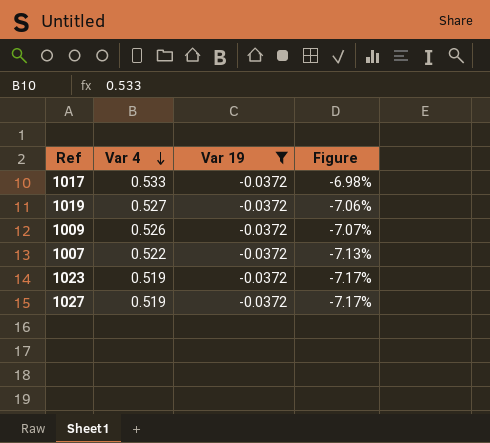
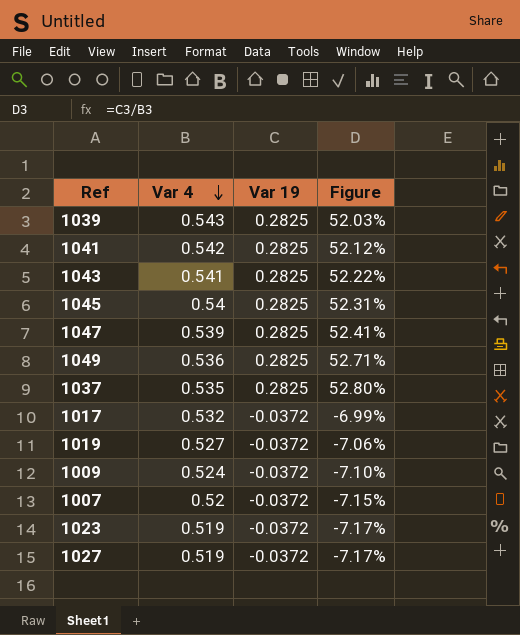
filter: Var 19 = -0.0372 -> none
1017 | Var 4: 0.533 -> 0.532
1017 | Figure: -6.98% -> -6.99%
1009 | Var 4: 0.526 -> 0.524
1009 | Figure: -7.07% -> -7.10%
1007 | Var 4: 0.522 -> 0.52
1007 | Figure: -7.13% -> -7.15%

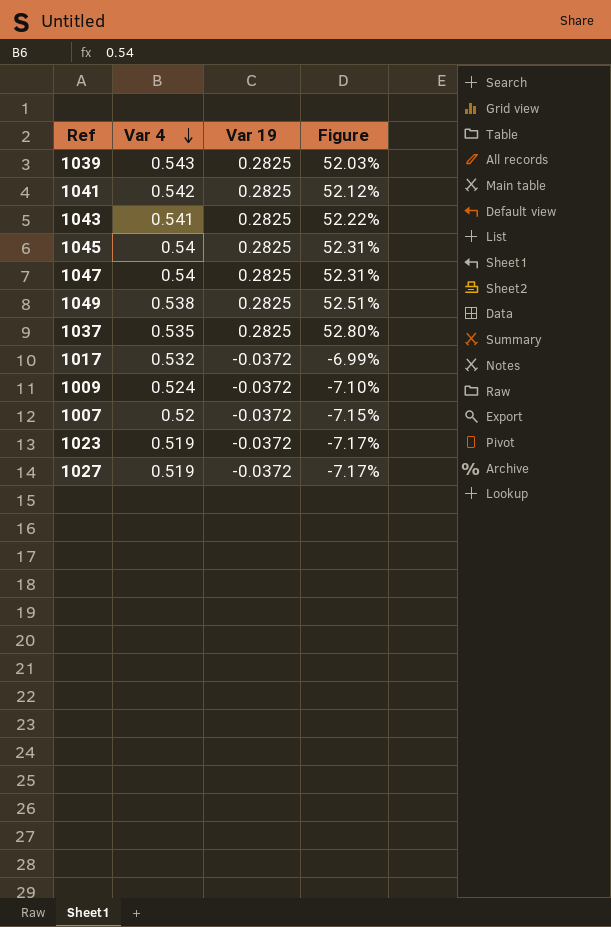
row 1019: 0.527 | -0.0372 | -7.06% -> none
1047 | Var 4: 0.539 -> 0.54
1047 | Figure: 52.41% -> 52.31%
1049 | Var 4: 0.536 -> 0.538
1049 | Figure: 52.71% -> 52.51%

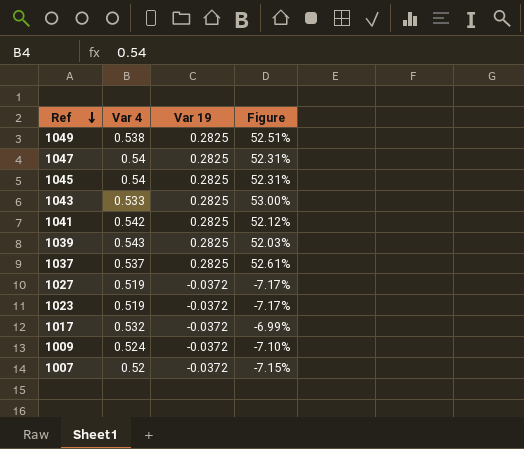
row order: Var 4 descending -> Ref descending
1043 | Var 4: 0.541 -> 0.533
1043 | Figure: 52.22% -> 53.00%
1037 | Var 4: 0.535 -> 0.537
1037 | Figure: 52.80% -> 52.61%

